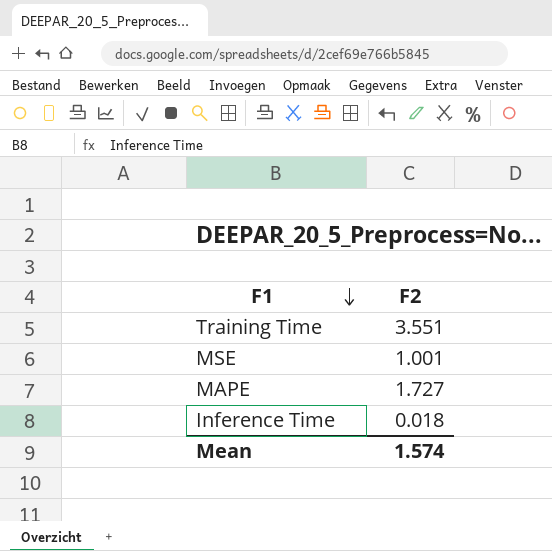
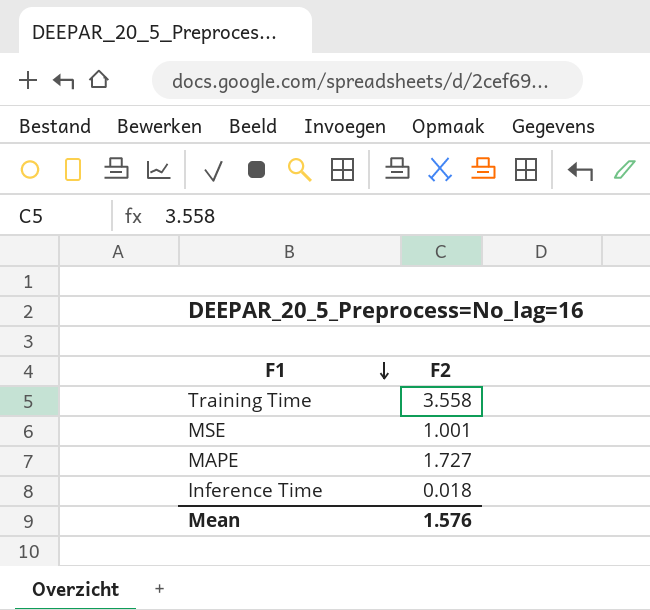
Training Time | F2: 3.551 -> 3.558
Mean | F2: 1.574 -> 1.576

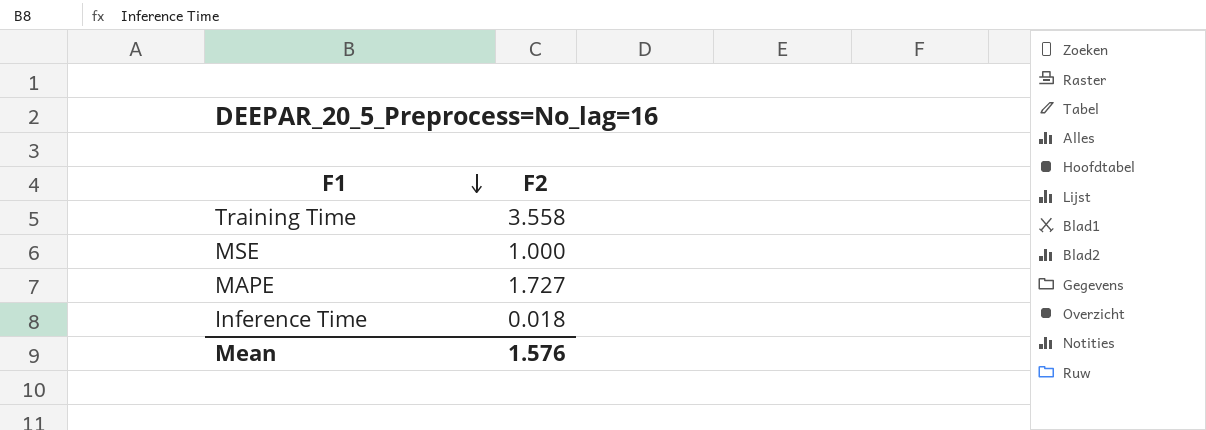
MSE | F2: 1.001 -> 1.000

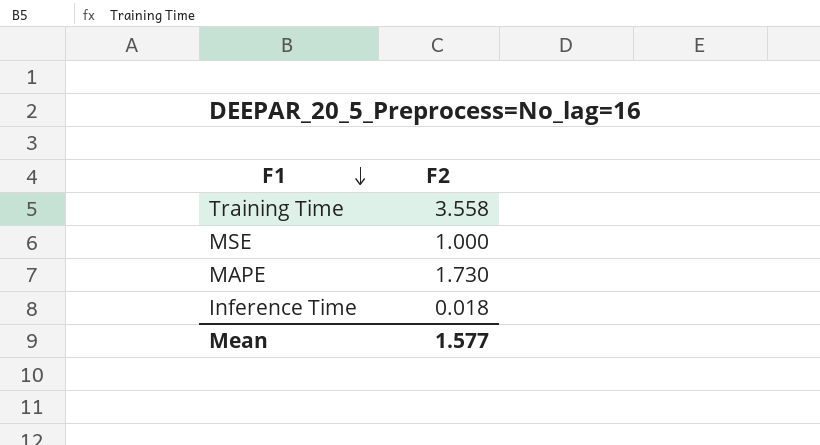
MAPE | F2: 1.727 -> 1.730
Mean | F2: 1.576 -> 1.577

